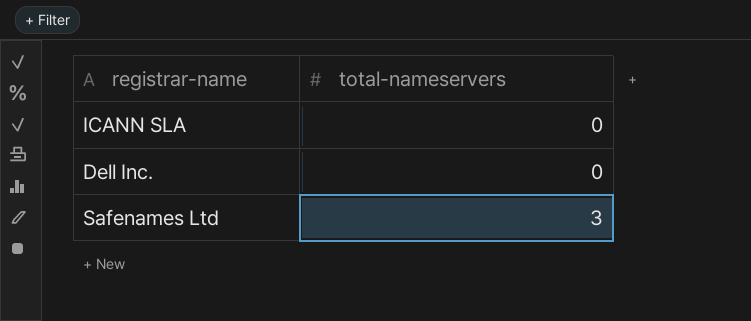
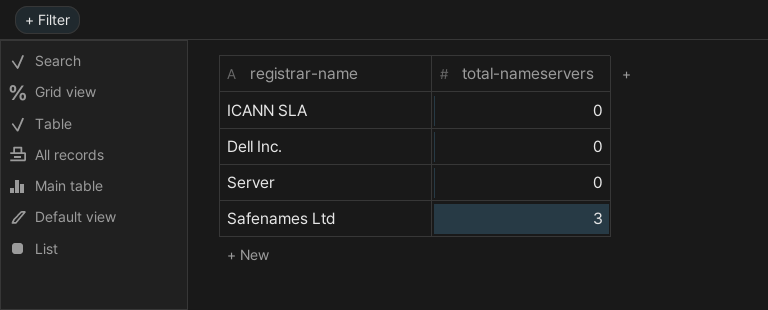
row Server: none -> 0

